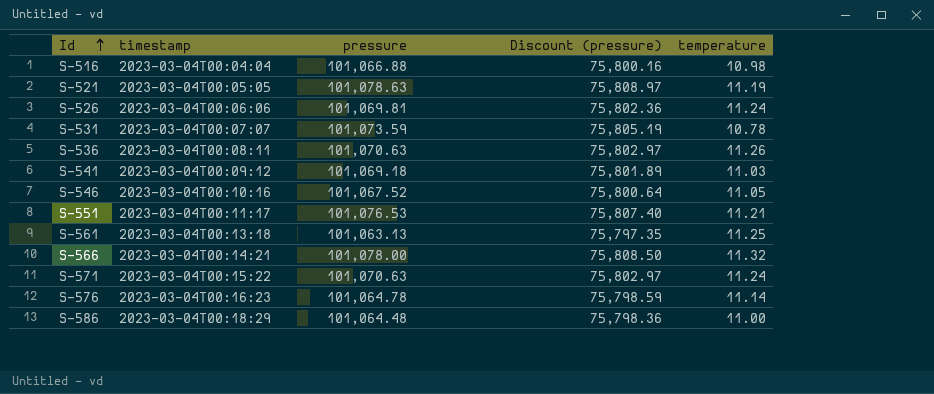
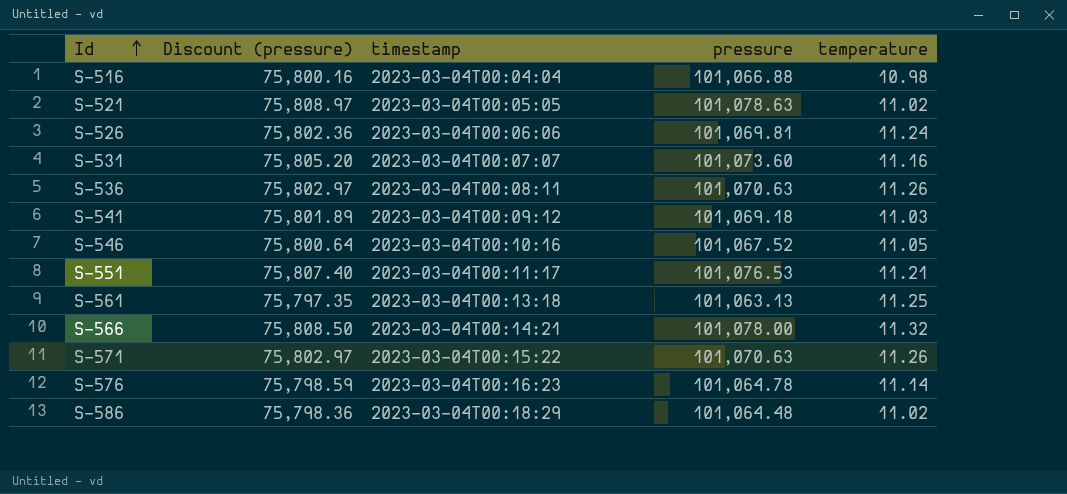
column Discount (pressure) | position: 4 -> 2
S-521 | temperature: 11.19 -> 11.02
S-531 | Discount (pressure): 75,805.19 -> 75,805.20
S-531 | pressure: 101,073.59 -> 101,073.60
S-531 | temperature: 10.78 -> 11.16
S-571 | temperature: 11.24 -> 11.26
S-586 | temperature: 11.00 -> 11.02

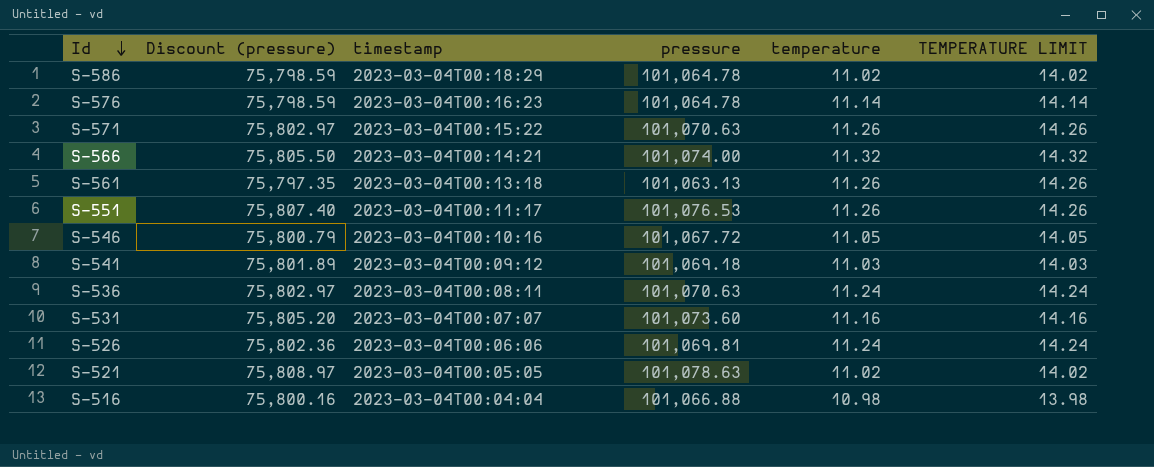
row order: Id ascending -> Id descending
column TEMPERATURE LIMIT | formula: none -> [temperature] + 3
S-586 | Discount (pressure): 75,798.36 -> 75,798.59
S-586 | pressure: 101,064.48 -> 101,064.78
S-566 | Discount (pressure): 75,808.50 -> 75,805.50
S-566 | pressure: 101,078.00 -> 101,074.00
S-561 | temperature: 11.25 -> 11.26
S-551 | temperature: 11.21 -> 11.26
S-546 | Discount (pressure): 75,800.64 -> 75,800.79
S-546 | pressure: 101,067.52 -> 101,067.72
S-536 | temperature: 11.26 -> 11.24

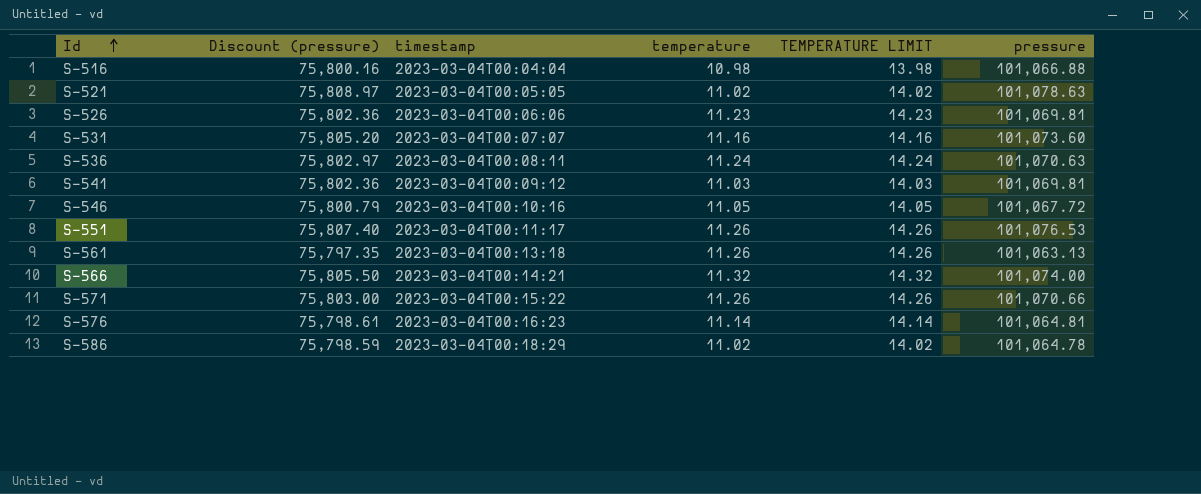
row order: Id descending -> Id ascending
column pressure | position: 4 -> 6
S-526 | temperature: 11.24 -> 11.23
S-526 | TEMPERATURE LIMIT: 14.24 -> 14.23
S-541 | Discount (pressure): 75,801.89 -> 75,802.36
S-541 | pressure: 101,069.18 -> 101,069.81
S-571 | Discount (pressure): 75,802.97 -> 75,803.00
S-571 | pressure: 101,070.63 -> 101,070.66
S-576 | Discount (pressure): 75,798.59 -> 75,798.61
S-576 | pressure: 101,064.78 -> 101,064.81

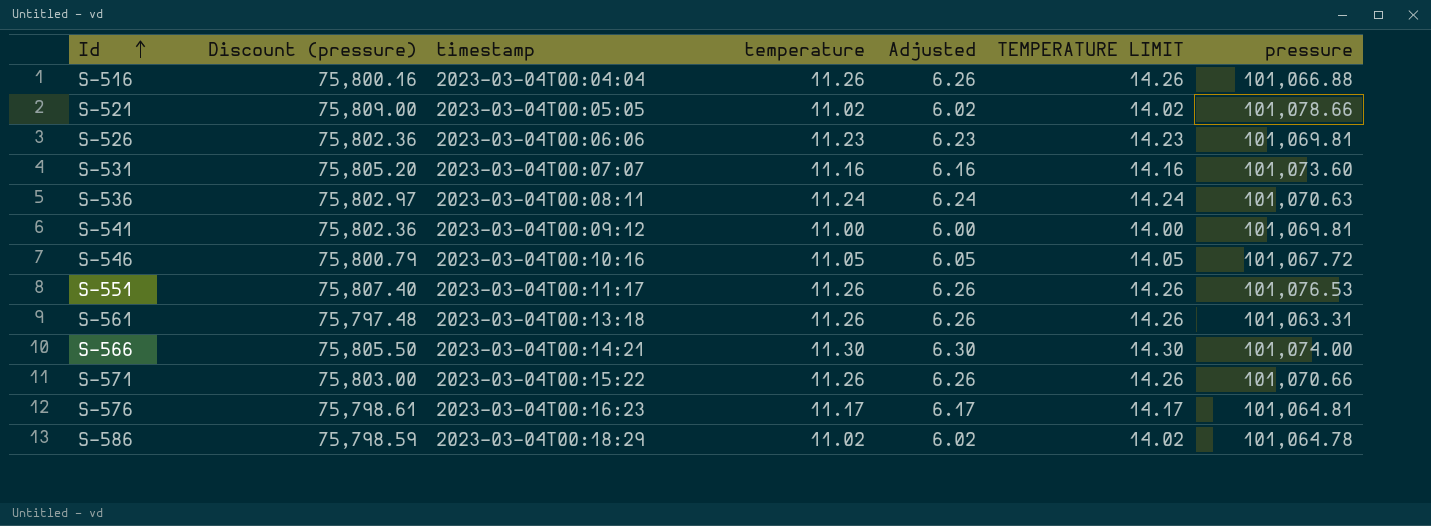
column Adjusted | formula: none -> [temperature] - 5
S-516 | temperature: 10.98 -> 11.26
S-516 | TEMPERATURE LIMIT: 13.98 -> 14.26
S-521 | Discount (pressure): 75,808.97 -> 75,809.00
S-521 | pressure: 101,078.63 -> 101,078.66
S-541 | temperature: 11.03 -> 11.00
S-541 | TEMPERATURE LIMIT: 14.03 -> 14.00
S-561 | Discount (pressure): 75,797.35 -> 75,797.48
S-561 | pressure: 101,063.13 -> 101,063.31
S-566 | temperature: 11.32 -> 11.30
S-566 | TEMPERATURE LIMIT: 14.32 -> 14.30
S-576 | temperature: 11.14 -> 11.17
S-576 | TEMPERATURE LIMIT: 14.14 -> 14.17

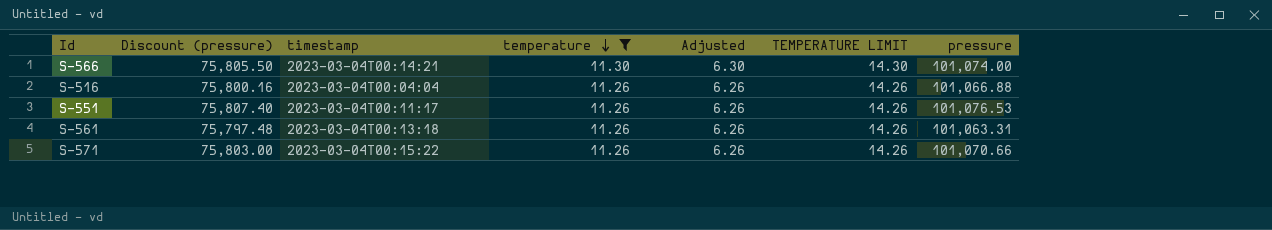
filter: none -> temperature >= 11.26
row order: Id ascending -> temperature descending

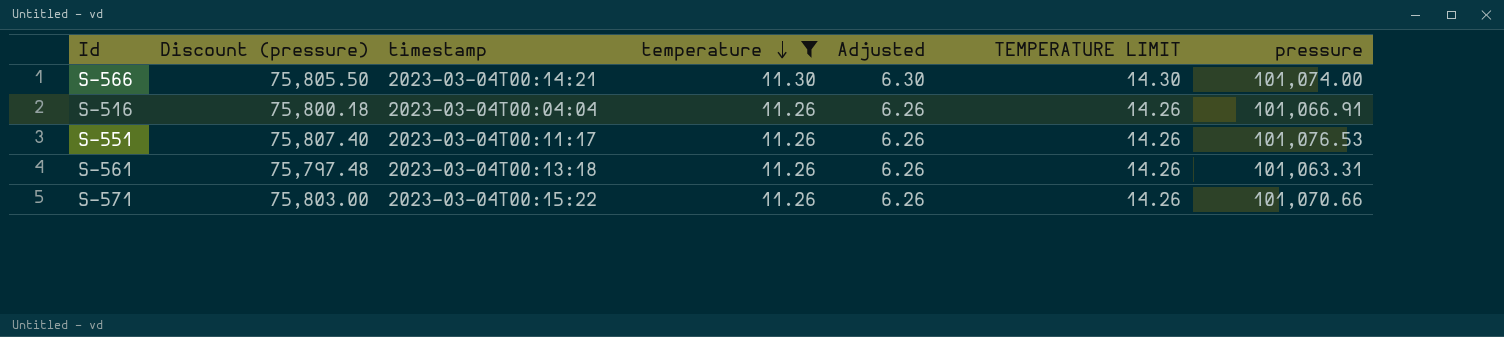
S-516 | Discount (pressure): 75,800.16 -> 75,800.18
S-516 | pressure: 101,066.88 -> 101,066.91

